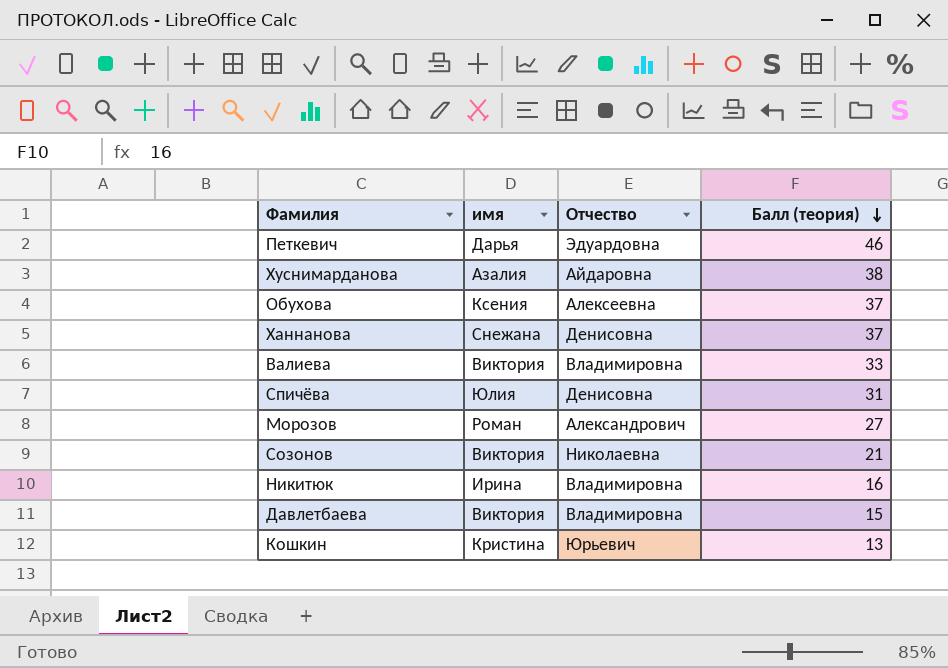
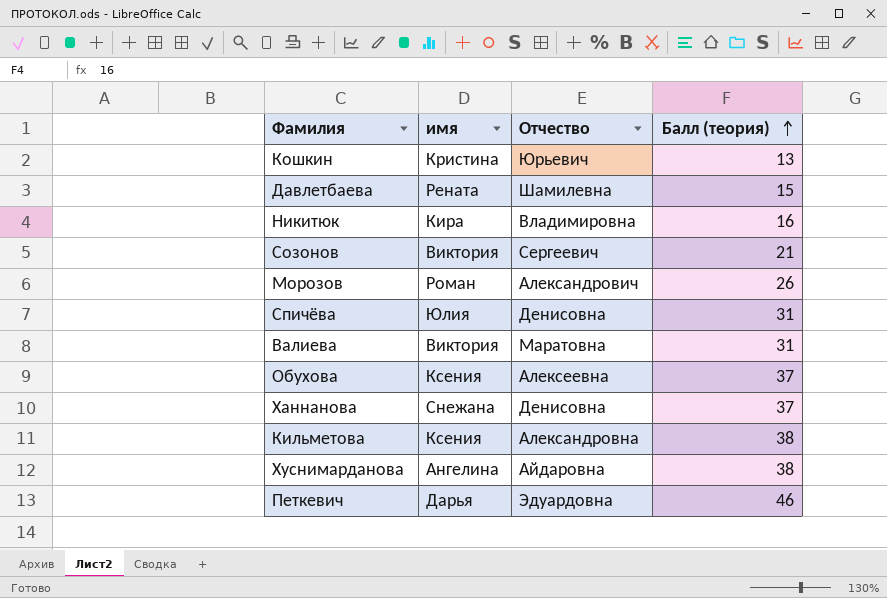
row order: Балл (теория) descending -> Балл (теория) ascending
Давлетбаева | имя: Виктория -> Рената
Давлетбаева | Отчество: Владимировна -> Шамилевна
Никитюк | имя: Ирина -> Кира
Созонов | Отчество: Николаевна -> Сергеевич
Морозов | Балл (теория): 27 -> 26
Валиева | Отчество: Владимировна -> Маратовна
Валиева | Балл (теория): 33 -> 31
row Кильметова: none -> Ксения | Александровна | 38
Хуснимарданова | имя: Азалия -> Ангелина

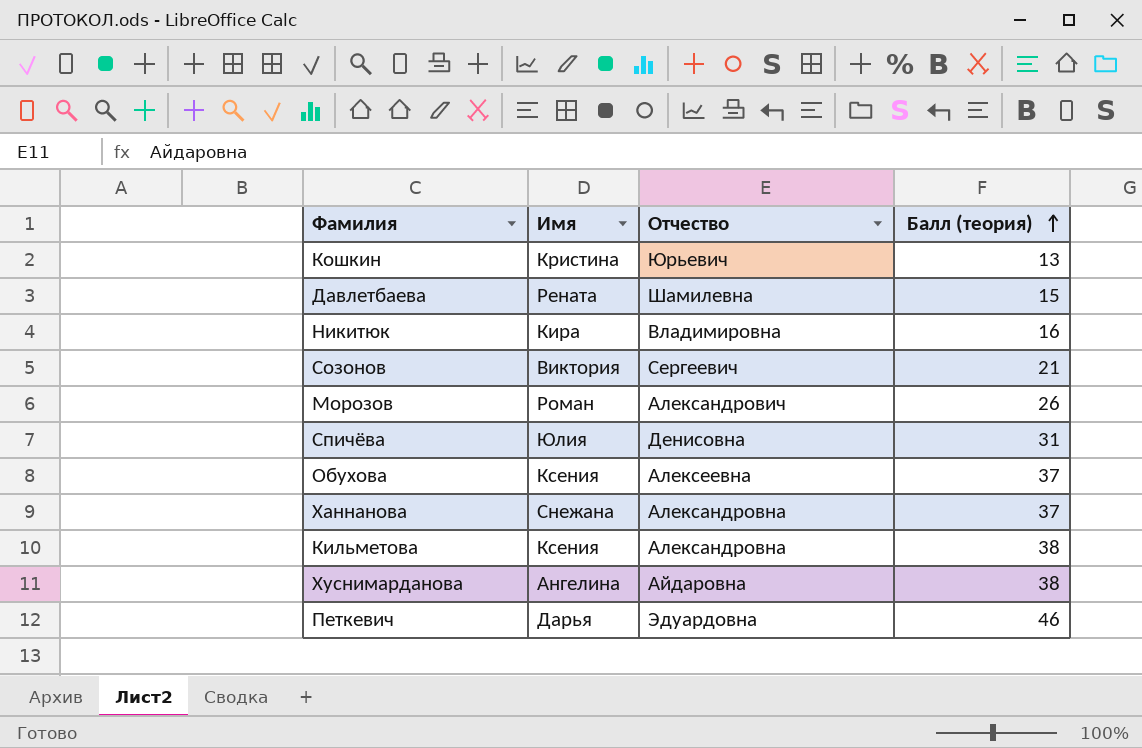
column name: имя -> Имя
row Валиева: Виктория | Маратовна | 31 -> none
Ханнанова | Отчество: Денисовна -> Александровна

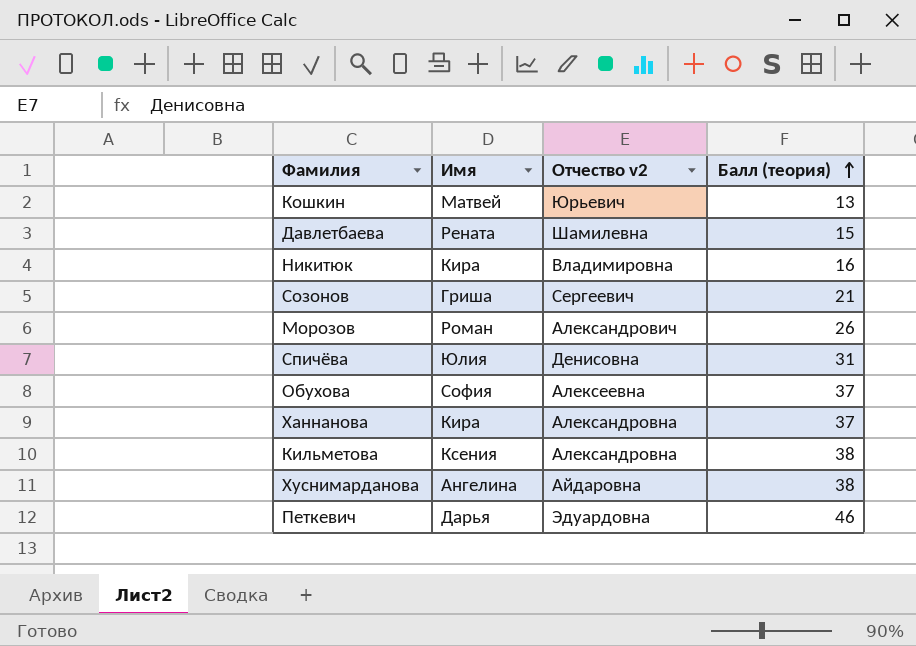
column name: Отчество -> Отчество v2
Кошкин | Имя: Кристина -> Матвей
Созонов | Имя: Виктория -> Гриша
Обухова | Имя: Ксения -> София
Ханнанова | Имя: Снежана -> Кира

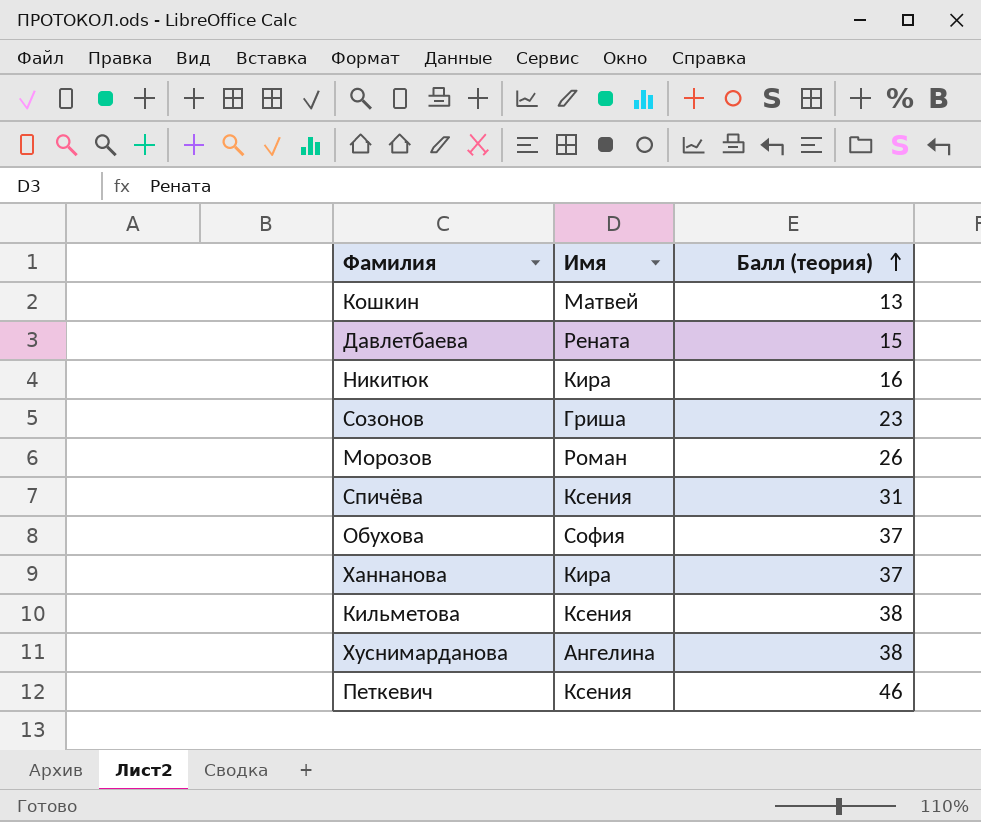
column Отчество v2 | position: 3 -> none
Созонов | Балл (теория): 21 -> 23
Спичёва | Имя: Юлия -> Ксения
Петкевич | Имя: Дарья -> Ксения

